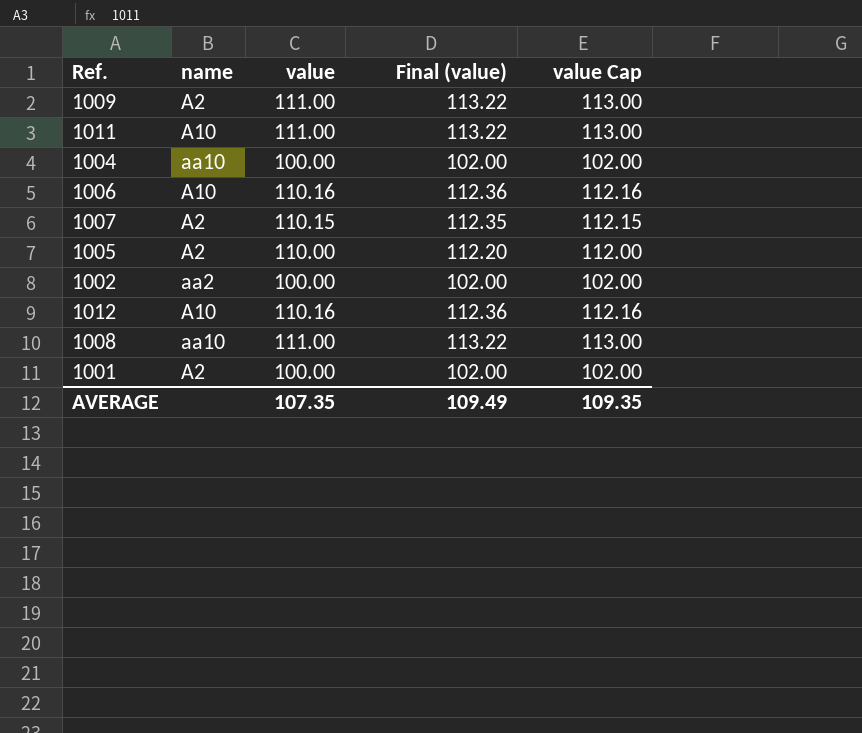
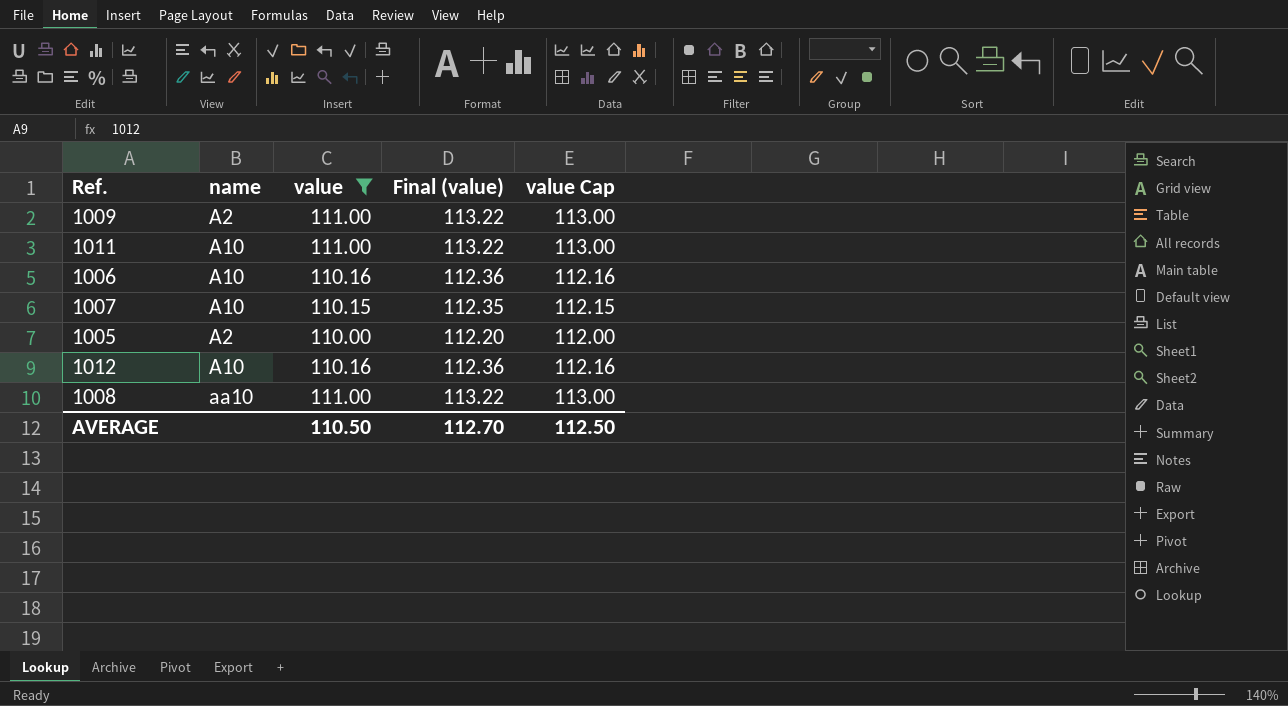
filter: none -> value != 100.00
1007 | name: A2 -> A10
AVERAGE | value: 107.35 -> 110.50
AVERAGE | Final (value): 109.49 -> 112.70
AVERAGE | value Cap: 109.35 -> 112.50

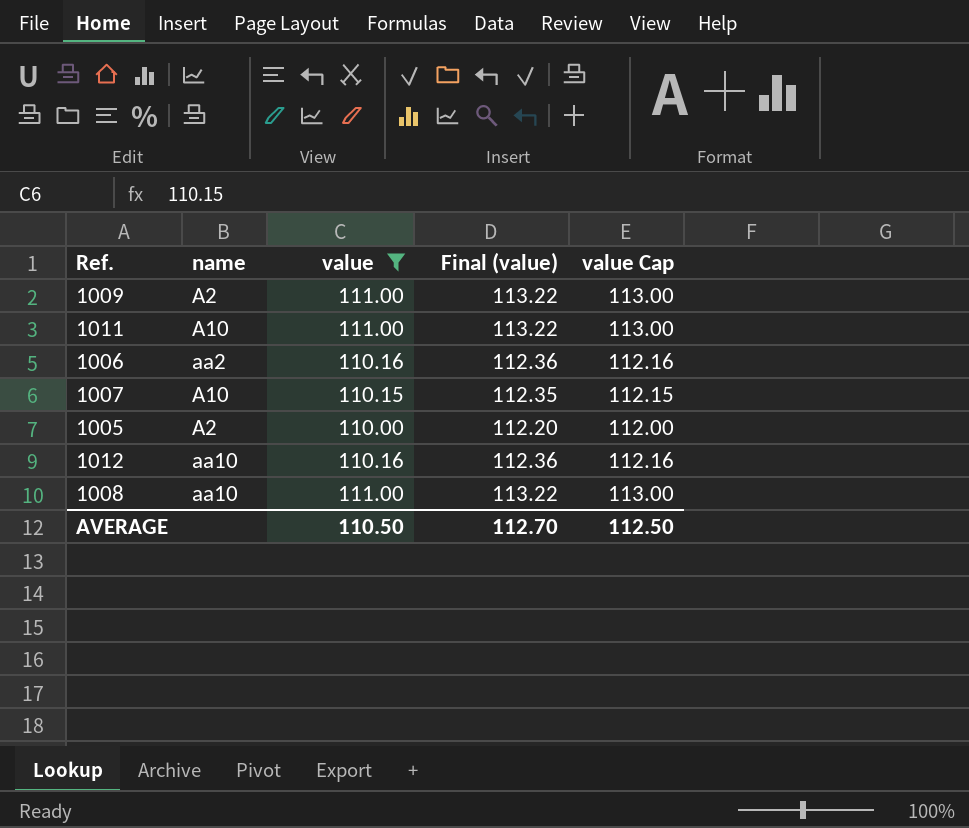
1006 | name: A10 -> aa2
1012 | name: A10 -> aa10

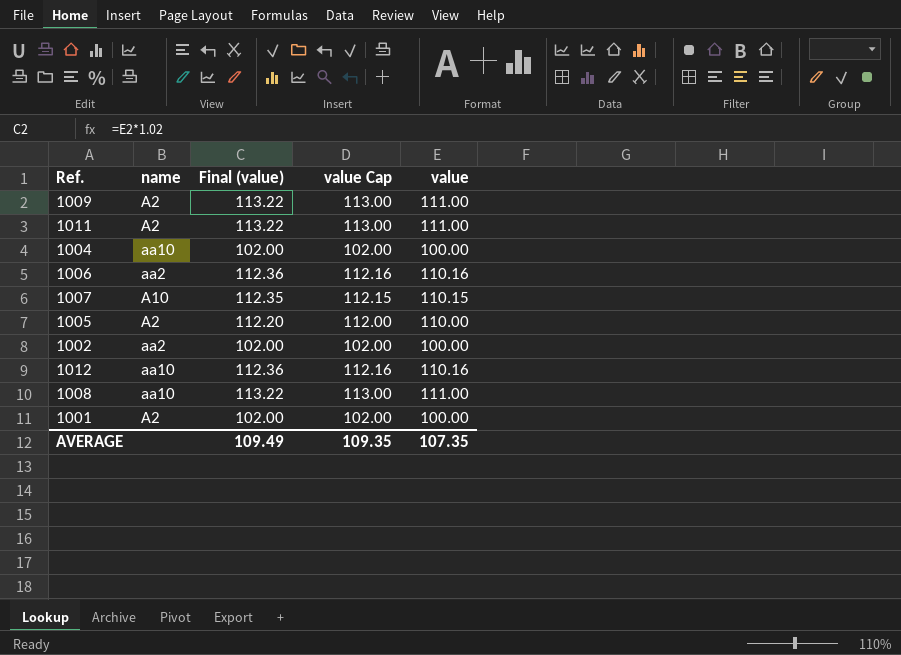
filter: value != 100.00 -> none
column value | position: 3 -> 5
1011 | name: A10 -> A2
AVERAGE | Final (value): 112.70 -> 109.49
AVERAGE | value Cap: 112.50 -> 109.35
AVERAGE | value: 110.50 -> 107.35

